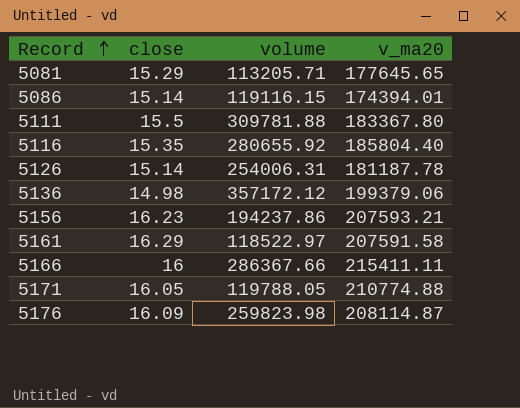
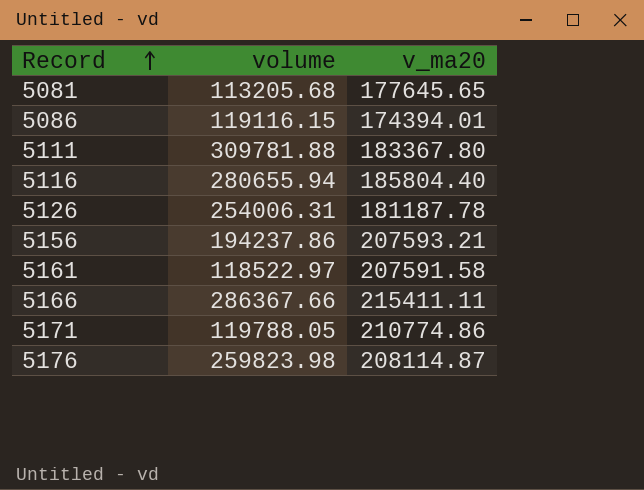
column close | position: 2 -> none
row 5136: 14.98 | 357172.12 | 199379.06 -> none
5081 | volume: 113205.71 -> 113205.68
5116 | volume: 280655.92 -> 280655.94
5171 | v_ma20: 210774.88 -> 210774.86

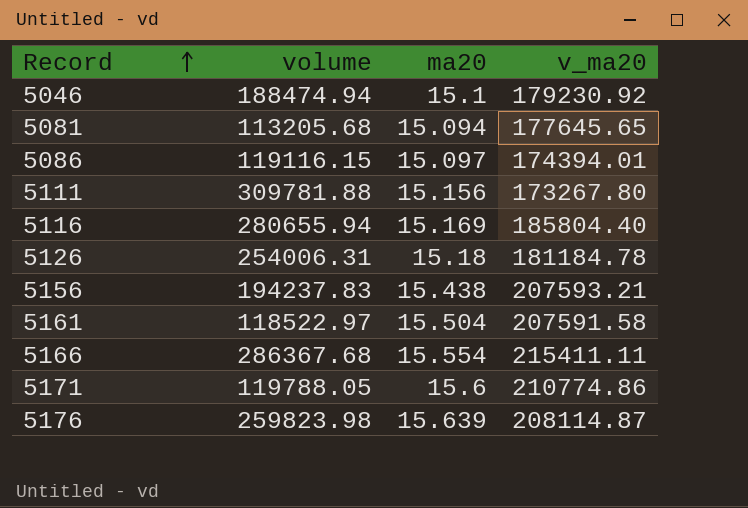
column ma20 | position: none -> 3
row 5046: none -> 188474.94 | 15.1 | 179230.92
5111 | v_ma20: 183367.80 -> 173267.80
5126 | v_ma20: 181187.78 -> 181184.78
5156 | volume: 194237.86 -> 194237.83
5166 | volume: 286367.66 -> 286367.68

